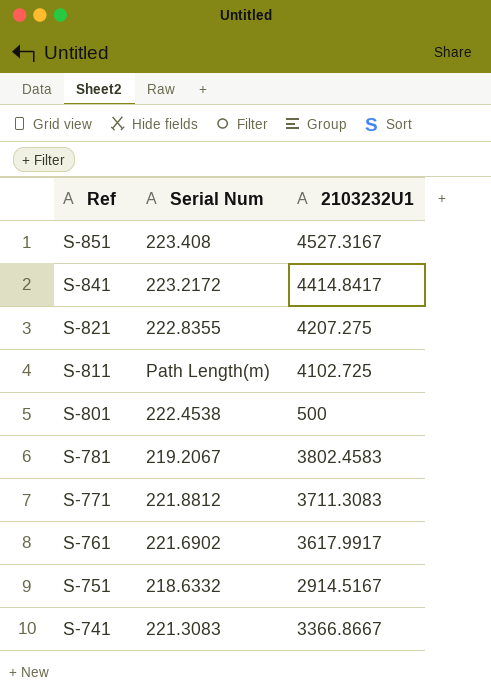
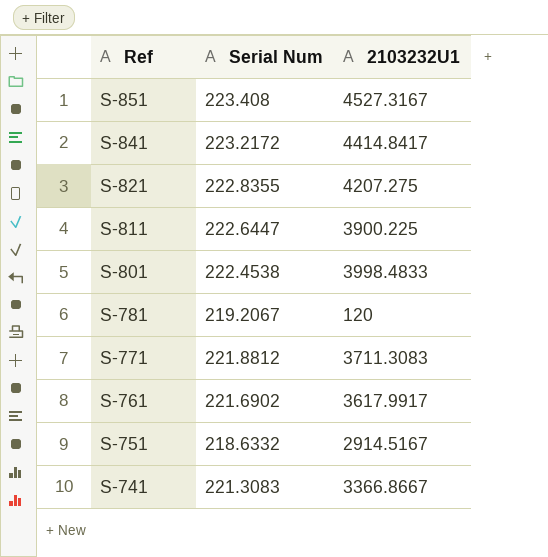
S-811 | Serial Num: Path Length(m) -> 222.6447
S-811 | 2103232U1: 4102.725 -> 3900.225
S-801 | 2103232U1: 500 -> 3998.4833
S-781 | 2103232U1: 3802.4583 -> 120

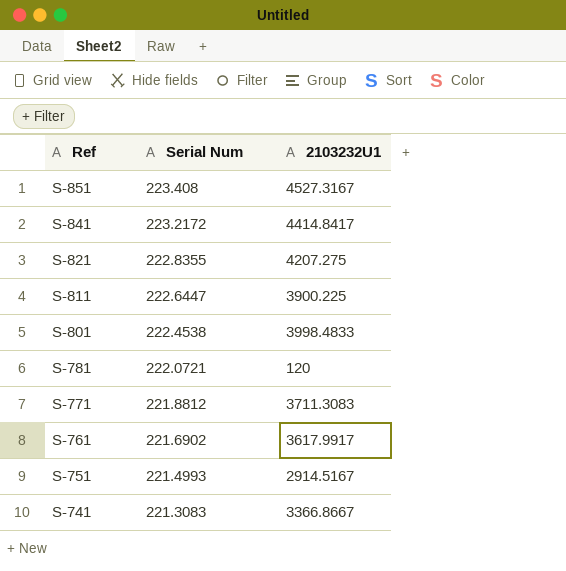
S-781 | Serial Num: 219.2067 -> 222.0721
S-751 | Serial Num: 218.6332 -> 221.4993

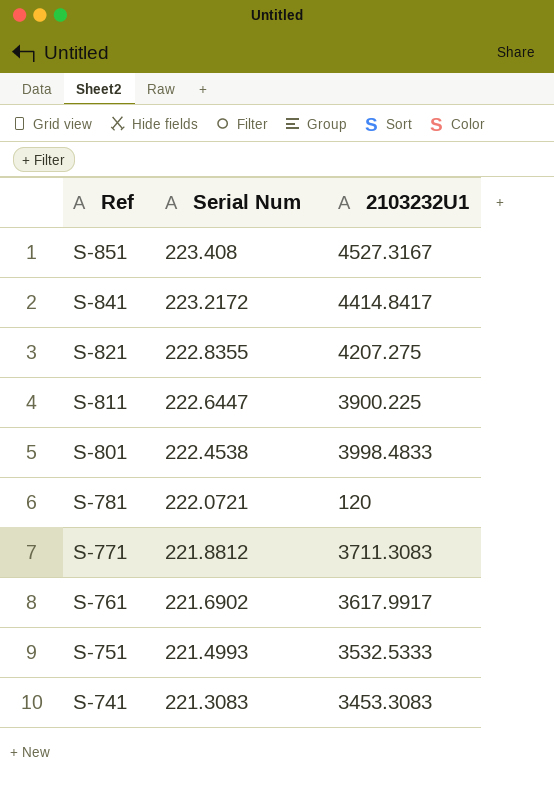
S-751 | 2103232U1: 2914.5167 -> 3532.5333
S-741 | 2103232U1: 3366.8667 -> 3453.3083

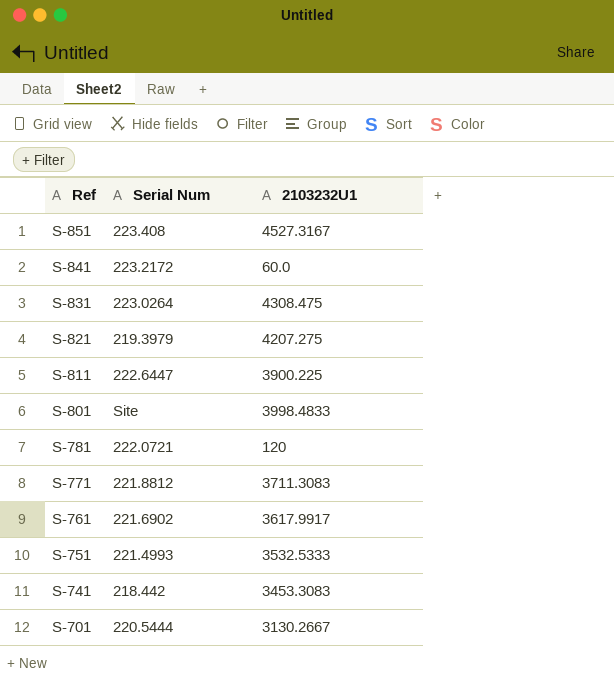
S-841 | 2103232U1: 4414.8417 -> 60.0
row S-831: none -> 223.0264 | 4308.475
S-821 | Serial Num: 222.8355 -> 219.3979
S-801 | Serial Num: 222.4538 -> Site
S-741 | Serial Num: 221.3083 -> 218.442
row S-701: none -> 220.5444 | 3130.2667

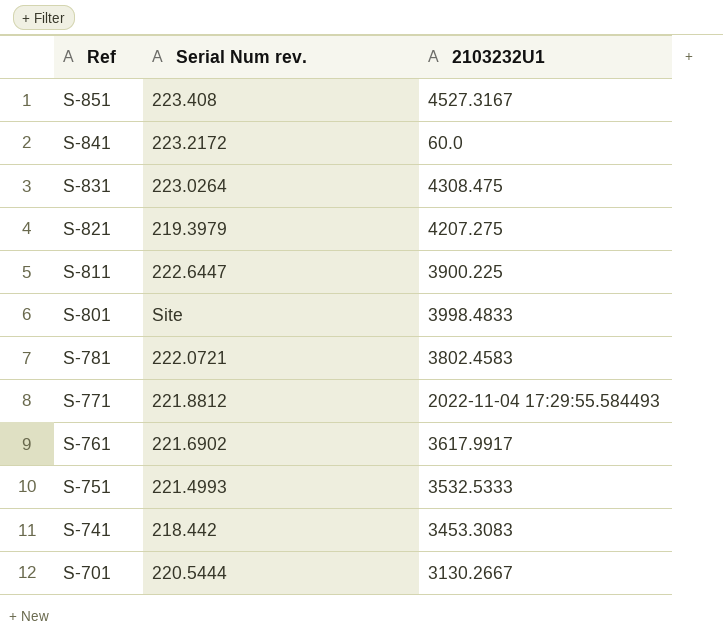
column name: Serial Num -> Serial Num rev.
S-781 | 2103232U1: 120 -> 3802.4583
S-771 | 2103232U1: 3711.3083 -> 2022-11-04 17:29:55.584493

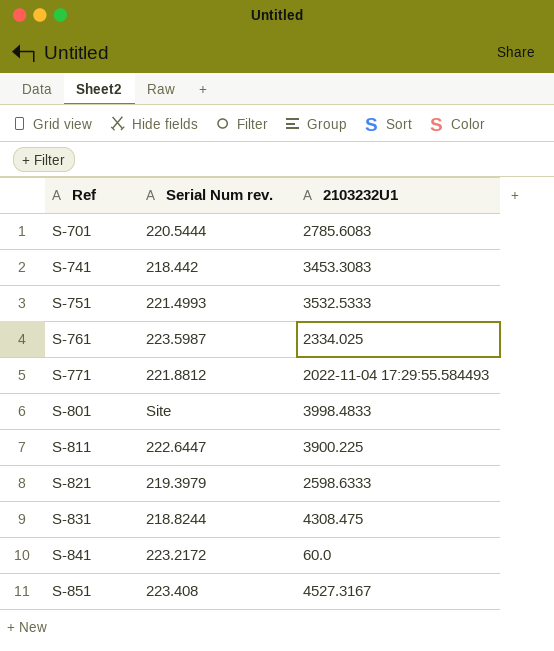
row order: Ref descending -> Ref ascending
row S-781: 222.0721 | 3802.4583 -> none
S-701 | 2103232U1: 3130.2667 -> 2785.6083
S-761 | Serial Num rev.: 221.6902 -> 223.5987
S-761 | 2103232U1: 3617.9917 -> 2334.025
S-821 | 2103232U1: 4207.275 -> 2598.6333
S-831 | Serial Num rev.: 223.0264 -> 218.8244

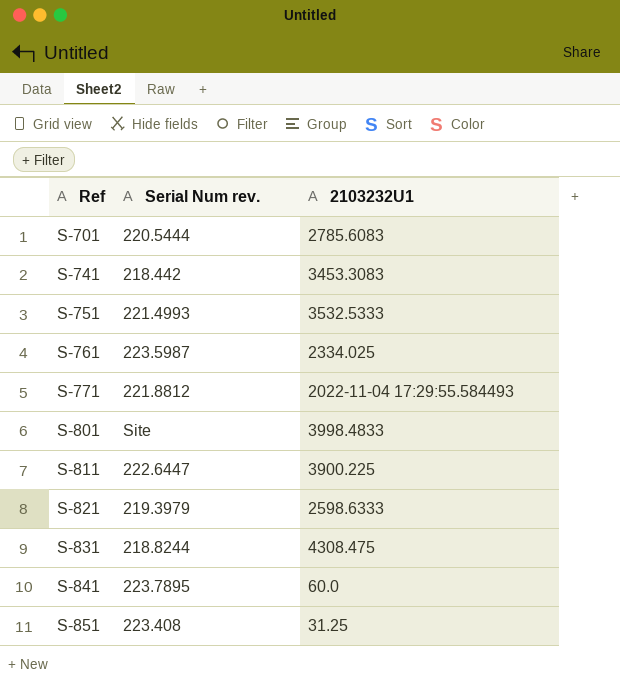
S-841 | Serial Num rev.: 223.2172 -> 223.7895
S-851 | 2103232U1: 4527.3167 -> 31.25

